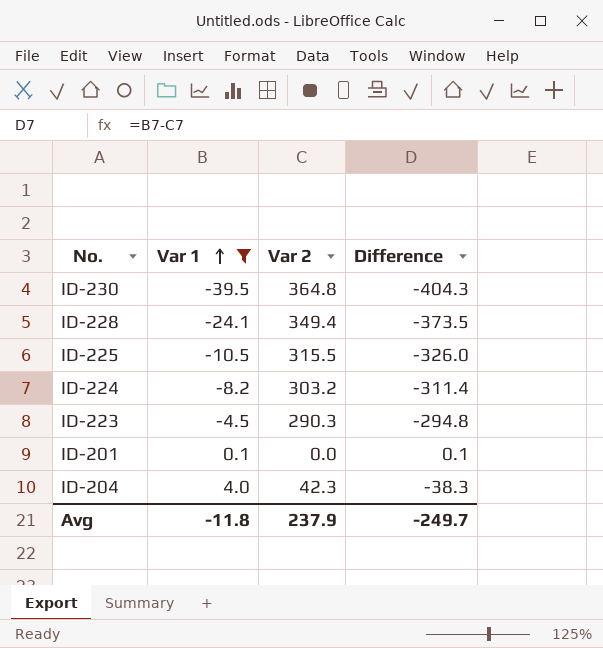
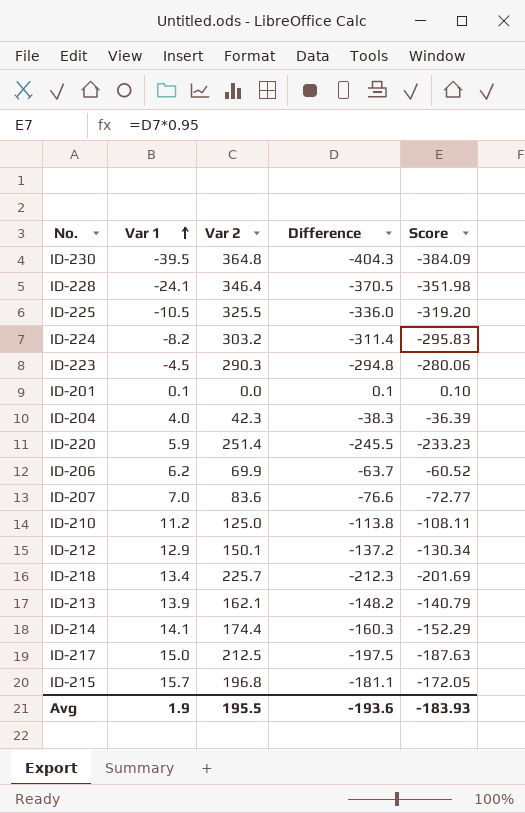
filter: Var 1 <= 4.0 -> none
column Score | formula: none -> [Difference] * 0.95
ID-228 | Var 2: 349.4 -> 346.4
ID-228 | Difference: -373.5 -> -370.5
ID-225 | Var 2: 315.5 -> 325.5
ID-225 | Difference: -326.0 -> -336.0
Avg | Var 1: -11.8 -> 1.9
Avg | Var 2: 237.9 -> 195.5
Avg | Difference: -249.7 -> -193.6

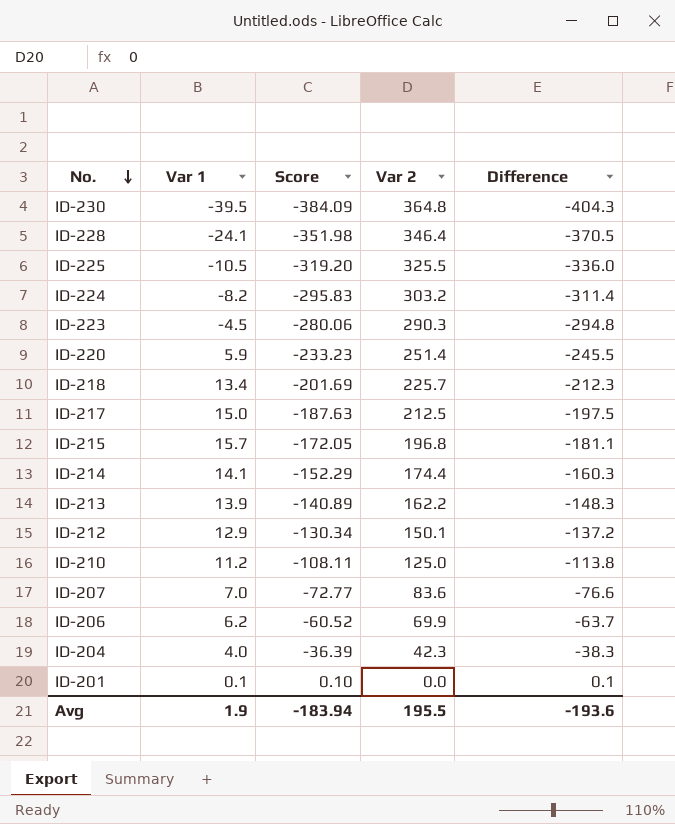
row order: Var 1 ascending -> No. descending
column Score | position: 5 -> 3
ID-213 | Score: -140.79 -> -140.89
ID-213 | Var 2: 162.1 -> 162.2
ID-213 | Difference: -148.2 -> -148.3
Avg | Score: -183.93 -> -183.94

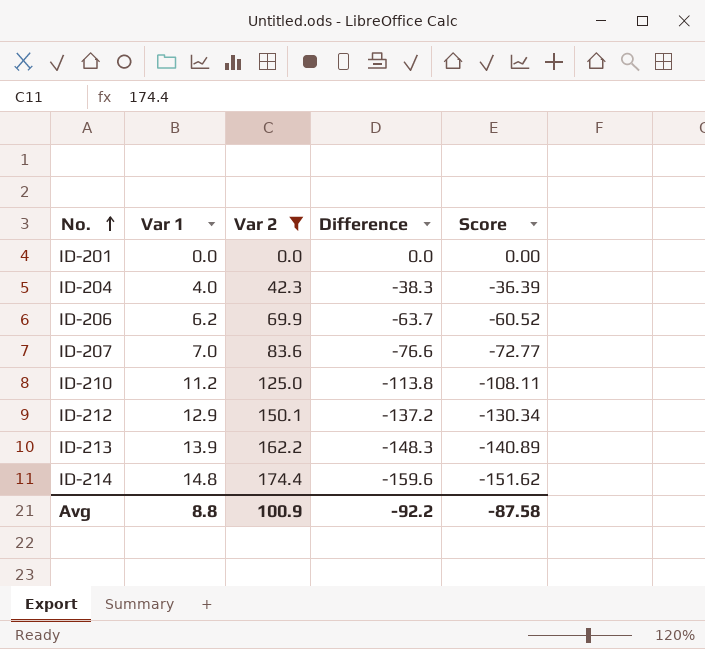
filter: none -> Var 2 <= 174.4
row order: No. descending -> No. ascending
column Score | position: 3 -> 5
ID-201 | Var 1: 0.1 -> 0.0
ID-201 | Difference: 0.1 -> 0.0
ID-201 | Score: 0.10 -> 0.00
ID-214 | Var 1: 14.1 -> 14.8
ID-214 | Difference: -160.3 -> -159.6
ID-214 | Score: -152.29 -> -151.62
Avg | Var 1: 1.9 -> 8.8
Avg | Var 2: 195.5 -> 100.9
Avg | Difference: -193.6 -> -92.2
Avg | Score: -183.94 -> -87.58

